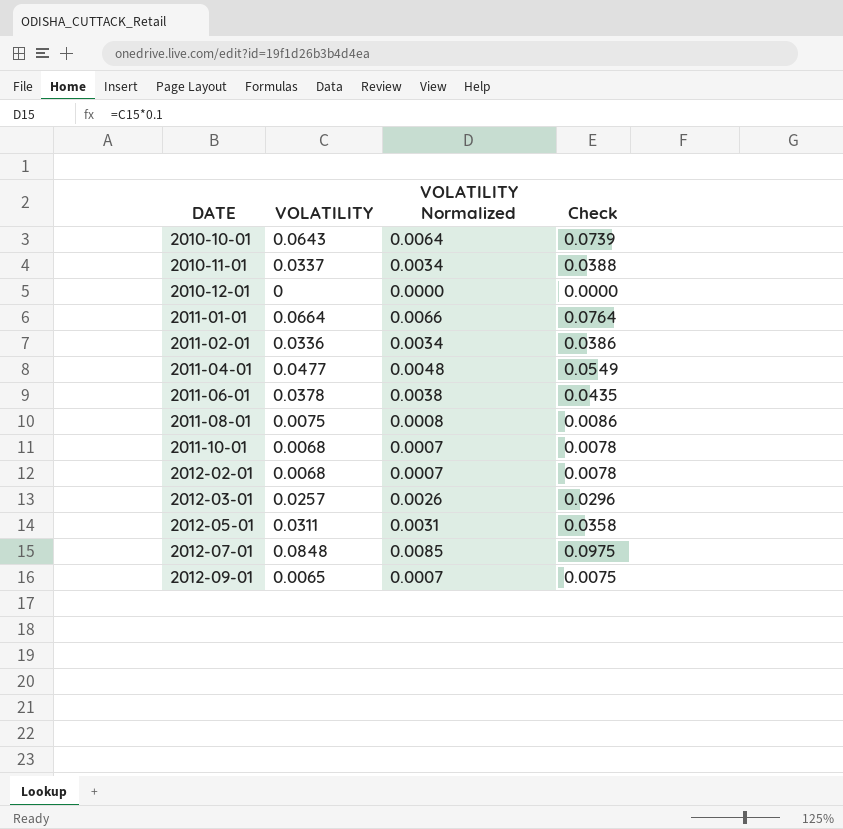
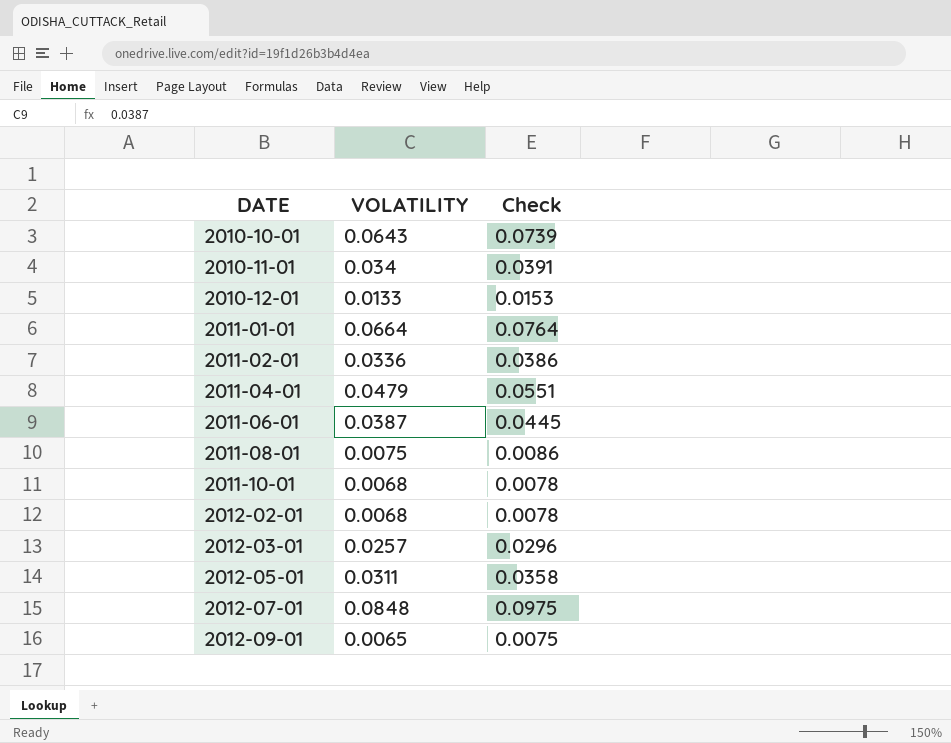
column VOLATILITY Normalized | formula: [VOLATILITY] * 0.1 -> none
2010-11-01 | VOLATILITY: 0.0337 -> 0.034
2010-11-01 | Check: 0.0388 -> 0.0391
2010-12-01 | VOLATILITY: 0 -> 0.0133
2010-12-01 | Check: 0.0000 -> 0.0153
2011-04-01 | VOLATILITY: 0.0477 -> 0.0479
2011-04-01 | Check: 0.0549 -> 0.0551
2011-06-01 | VOLATILITY: 0.0378 -> 0.0387
2011-06-01 | Check: 0.0435 -> 0.0445

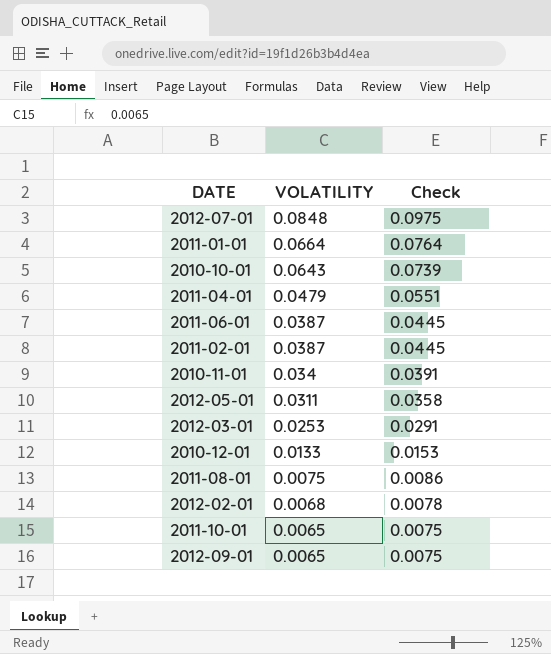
row order: DATE ascending -> VOLATILITY descending
2011-02-01 | VOLATILITY: 0.0336 -> 0.0387
2011-02-01 | Check: 0.0386 -> 0.0445
2012-03-01 | VOLATILITY: 0.0257 -> 0.0253
2012-03-01 | Check: 0.0296 -> 0.0291
2011-10-01 | VOLATILITY: 0.0068 -> 0.0065
2011-10-01 | Check: 0.0078 -> 0.0075

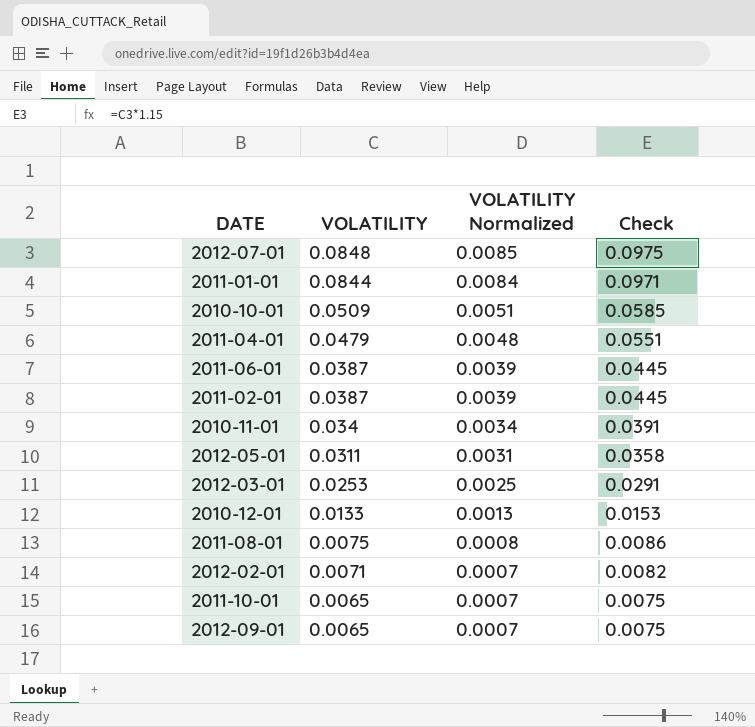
column VOLATILITY Normalized | formula: none -> [VOLATILITY] * 0.1
2011-01-01 | VOLATILITY: 0.0664 -> 0.0844
2011-01-01 | Check: 0.0764 -> 0.0971
2010-10-01 | VOLATILITY: 0.0643 -> 0.0509
2010-10-01 | Check: 0.0739 -> 0.0585
2012-02-01 | VOLATILITY: 0.0068 -> 0.0071
2012-02-01 | Check: 0.0078 -> 0.0082

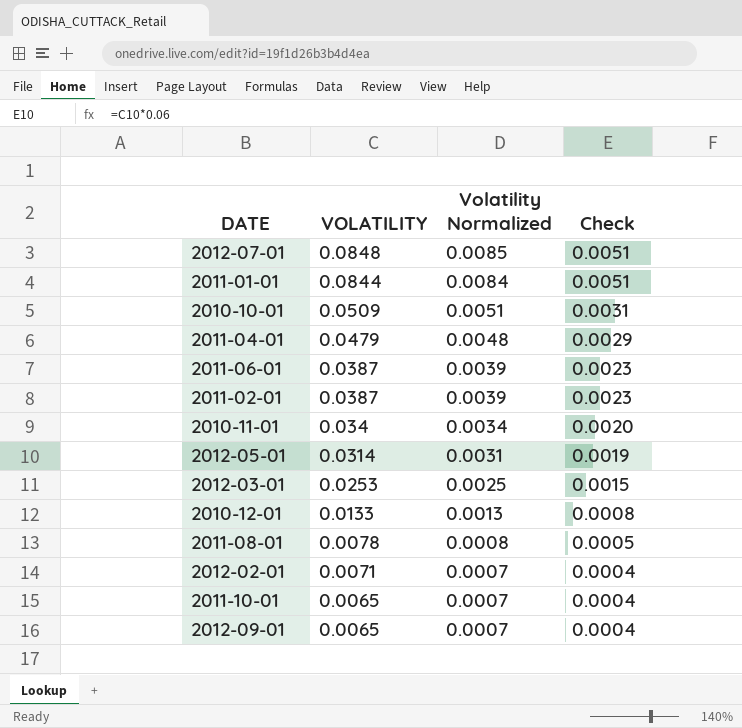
column name: VOLATILITY Normalized -> Volatility Normalized
column Check | formula: [VOLATILITY] * 1.15 -> [VOLATILITY] * 0.06
2012-05-01 | VOLATILITY: 0.0311 -> 0.0314
2011-08-01 | VOLATILITY: 0.0075 -> 0.0078

